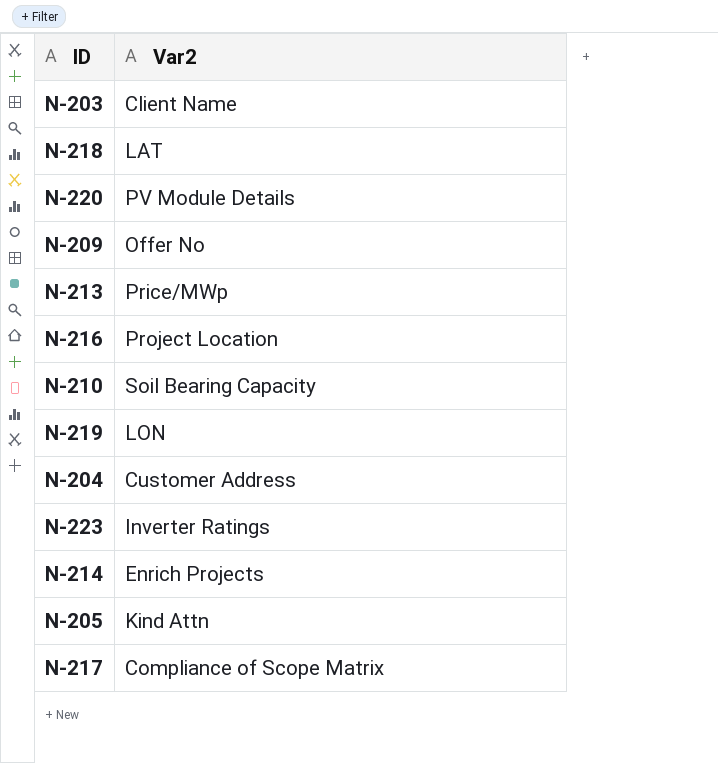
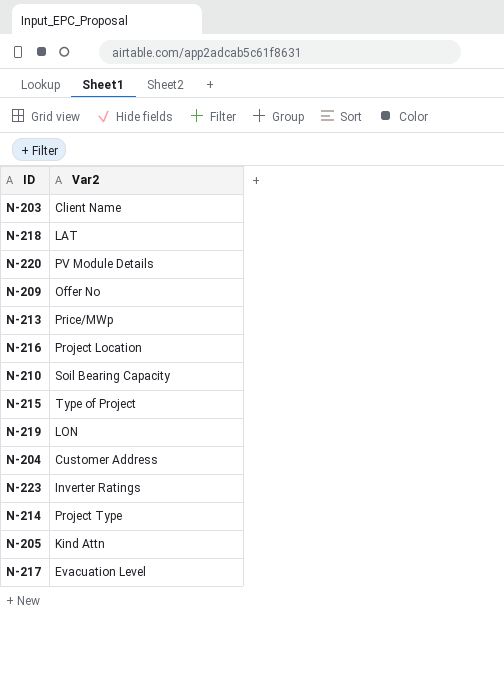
row N-215: none -> Type of Project
N-214 | Var2: Enrich Projects -> Project Type
N-217 | Var2: Compliance of Scope Matrix -> Evacuation Level

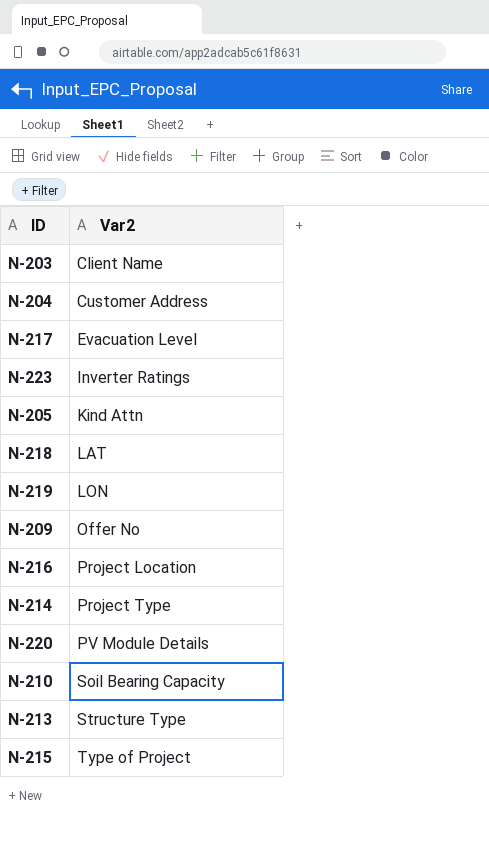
row order: none -> Var2 ascending
N-213 | Var2: Price/MWp -> Structure Type

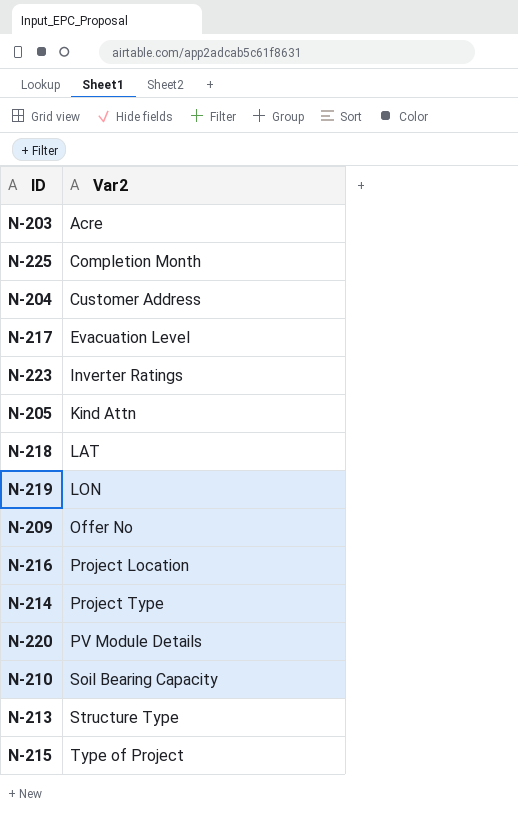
N-203 | Var2: Client Name -> Acre
row N-225: none -> Completion Month

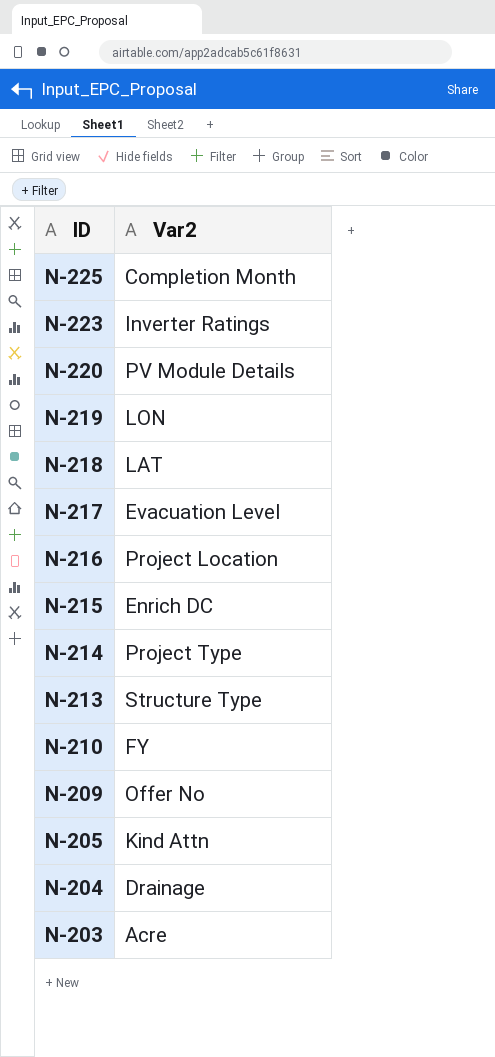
row order: Var2 ascending -> ID descending
N-215 | Var2: Type of Project -> Enrich DC
N-210 | Var2: Soil Bearing Capacity -> FY
N-204 | Var2: Customer Address -> Drainage

